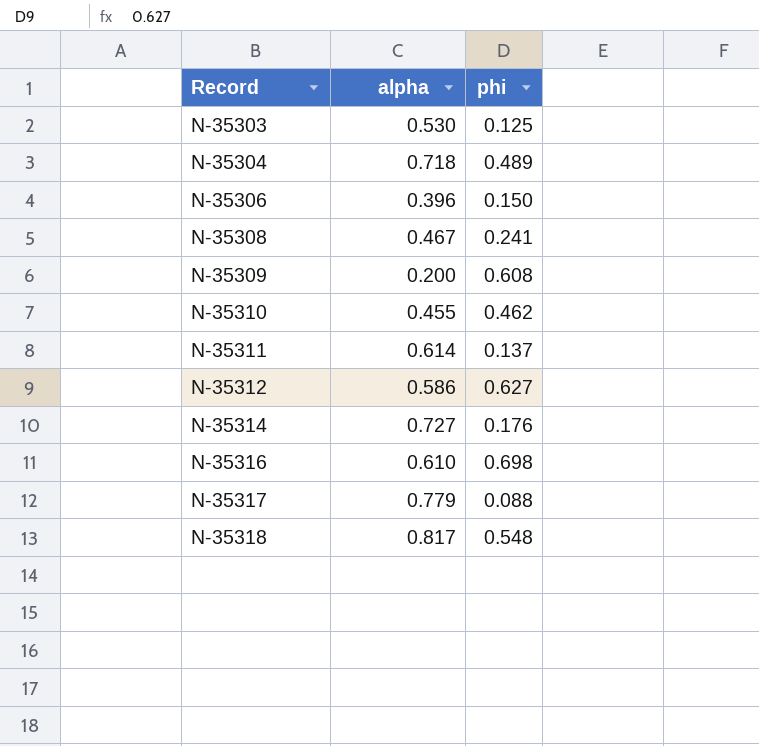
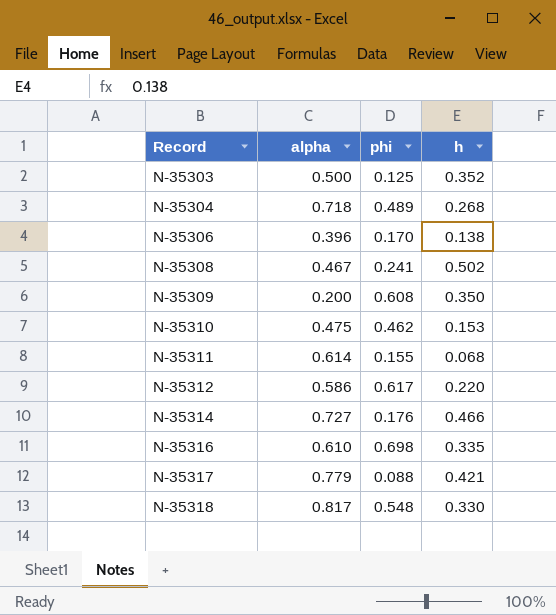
column h | position: none -> 4
N-35303 | alpha: 0.530 -> 0.500
N-35306 | phi: 0.150 -> 0.170
N-35310 | alpha: 0.455 -> 0.475
N-35311 | phi: 0.137 -> 0.155
N-35312 | phi: 0.627 -> 0.617

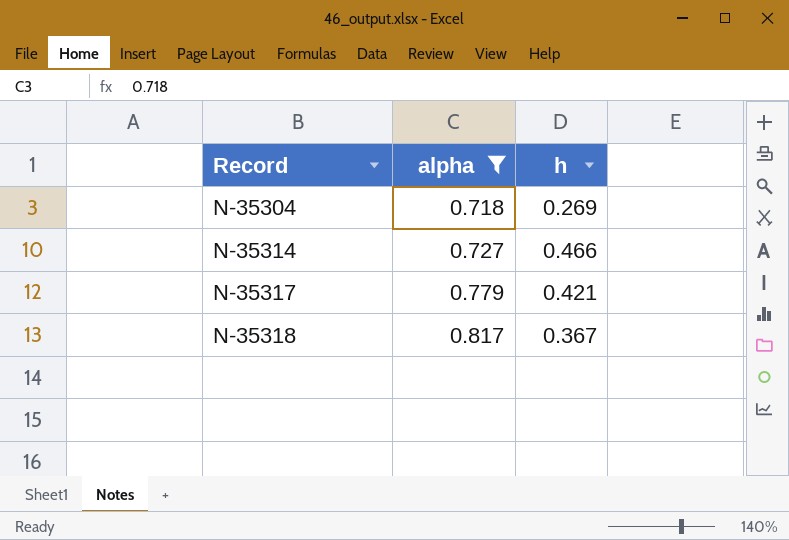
filter: none -> alpha >= 0.718
column phi | position: 3 -> none
N-35304 | h: 0.268 -> 0.269
N-35318 | h: 0.330 -> 0.367

